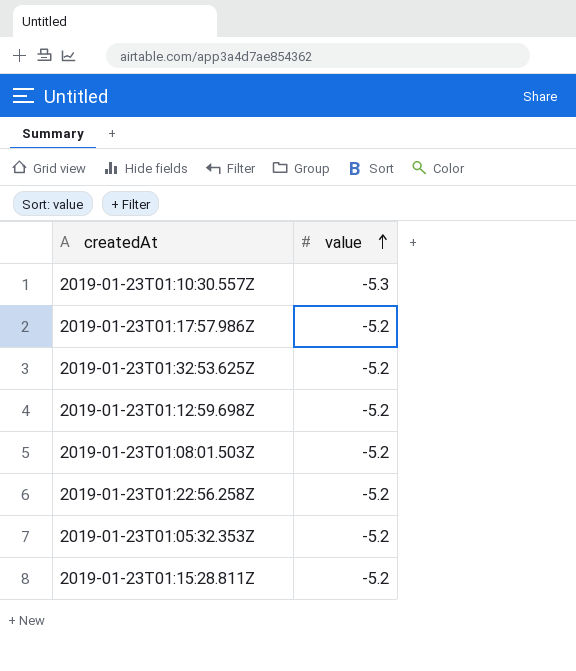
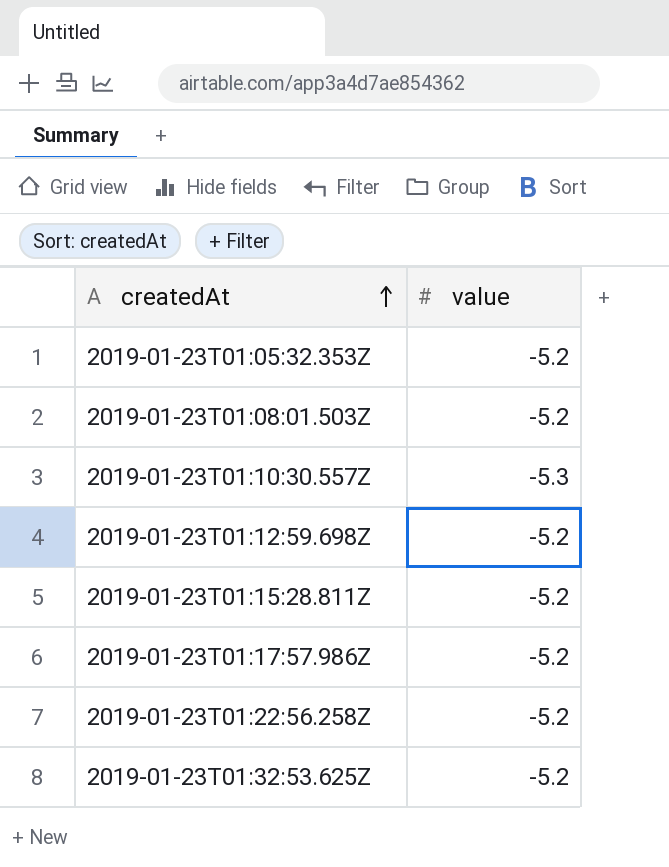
row order: value ascending -> createdAt ascending

